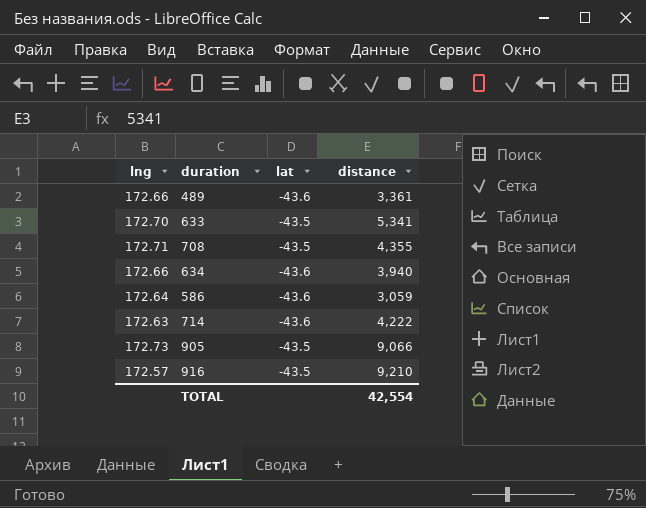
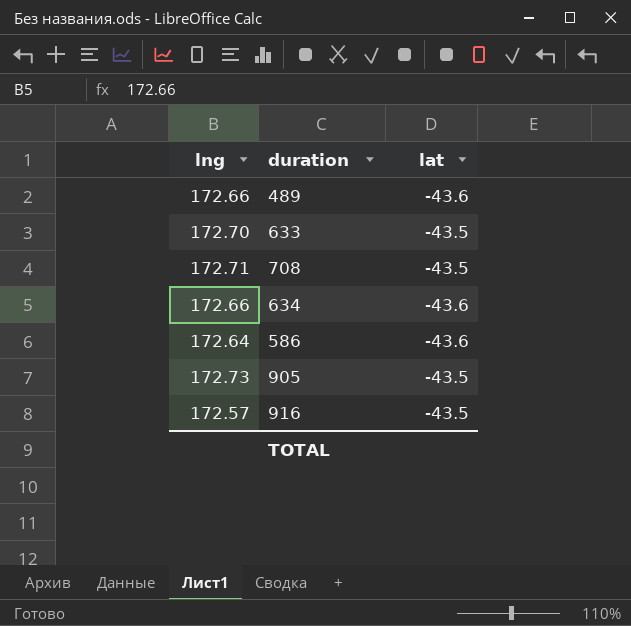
column distance | position: 4 -> none
row 714: 172.63 | -43.6 | 4,222 -> none

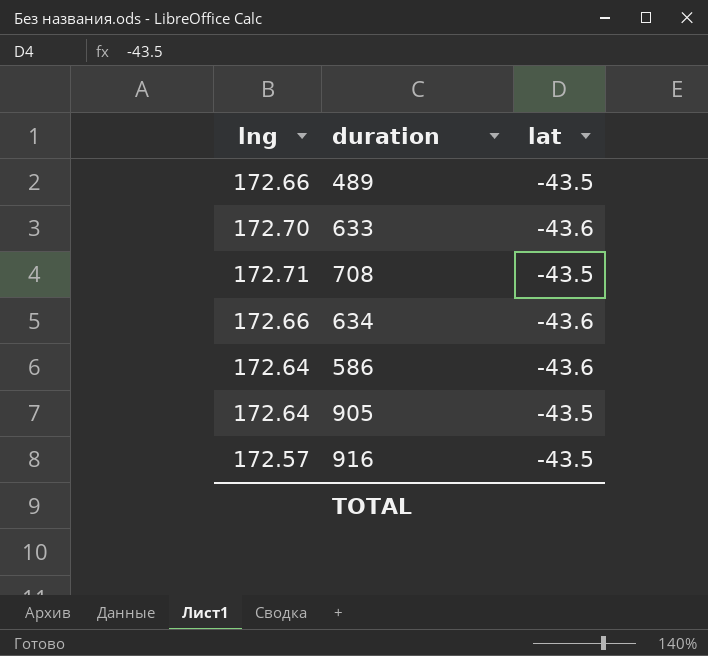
489 | lat: -43.6 -> -43.5
633 | lat: -43.5 -> -43.6
905 | lng: 172.73 -> 172.64

